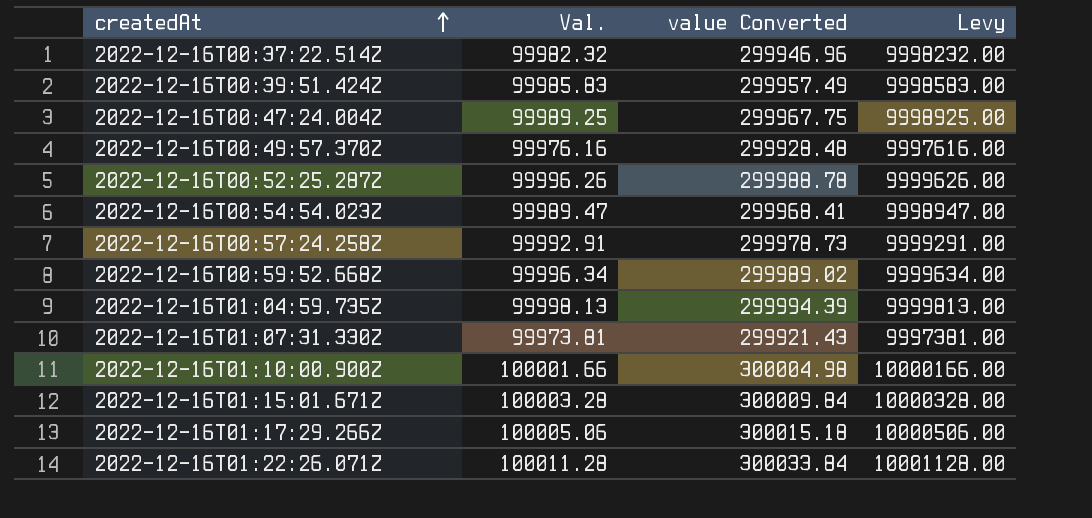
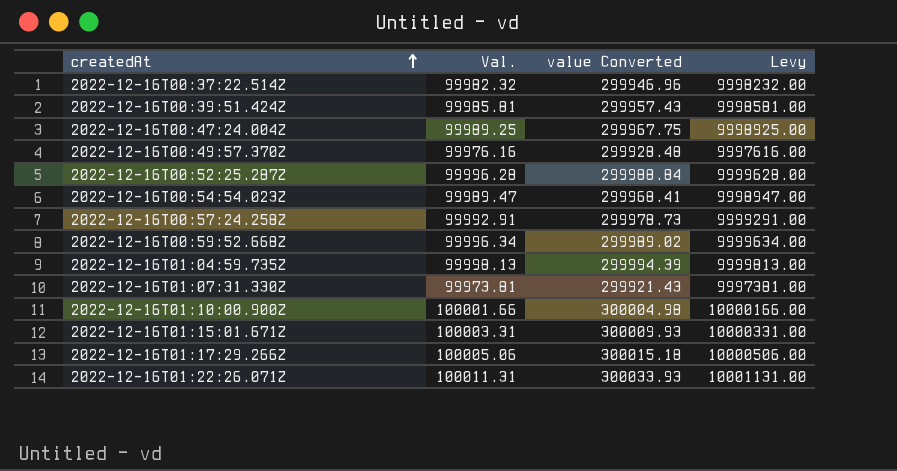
2022-12-16T00:39:51.424Z | Val.: 99985.83 -> 99985.81
2022-12-16T00:39:51.424Z | value Converted: 299957.49 -> 299957.43
2022-12-16T00:39:51.424Z | Levy: 9998583.00 -> 9998581.00
2022-12-16T00:52:25.287Z | Val.: 99996.26 -> 99996.28
2022-12-16T00:52:25.287Z | value Converted: 299988.78 -> 299988.84
2022-12-16T00:52:25.287Z | Levy: 9999626.00 -> 9999628.00
2022-12-16T01:15:01.671Z | Val.: 100003.28 -> 100003.31
2022-12-16T01:15:01.671Z | value Converted: 300009.84 -> 300009.93
2022-12-16T01:15:01.671Z | Levy: 10000328.00 -> 10000331.00
2022-12-16T01:22:26.071Z | Val.: 100011.28 -> 100011.31
2022-12-16T01:22:26.071Z | value Converted: 300033.84 -> 300033.93
2022-12-16T01:22:26.071Z | Levy: 10001128.00 -> 10001131.00

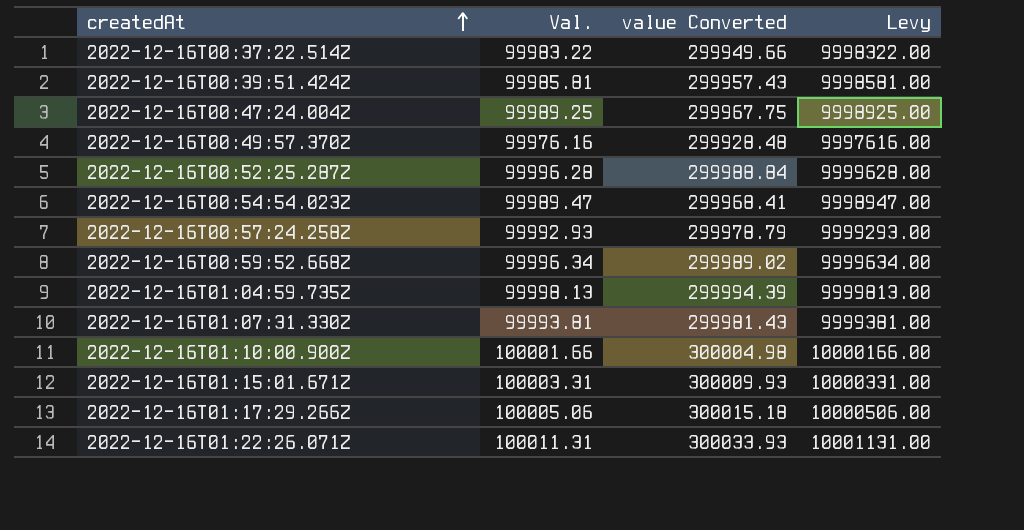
2022-12-16T00:37:22.514Z | Val.: 99982.32 -> 99983.22
2022-12-16T00:37:22.514Z | value Converted: 299946.96 -> 299949.66
2022-12-16T00:37:22.514Z | Levy: 9998232.00 -> 9998322.00
2022-12-16T00:57:24.258Z | Val.: 99992.91 -> 99992.93
2022-12-16T00:57:24.258Z | value Converted: 299978.73 -> 299978.79
2022-12-16T00:57:24.258Z | Levy: 9999291.00 -> 9999293.00
2022-12-16T01:07:31.330Z | Val.: 99973.81 -> 99993.81
2022-12-16T01:07:31.330Z | value Converted: 299921.43 -> 299981.43
2022-12-16T01:07:31.330Z | Levy: 9997381.00 -> 9999381.00

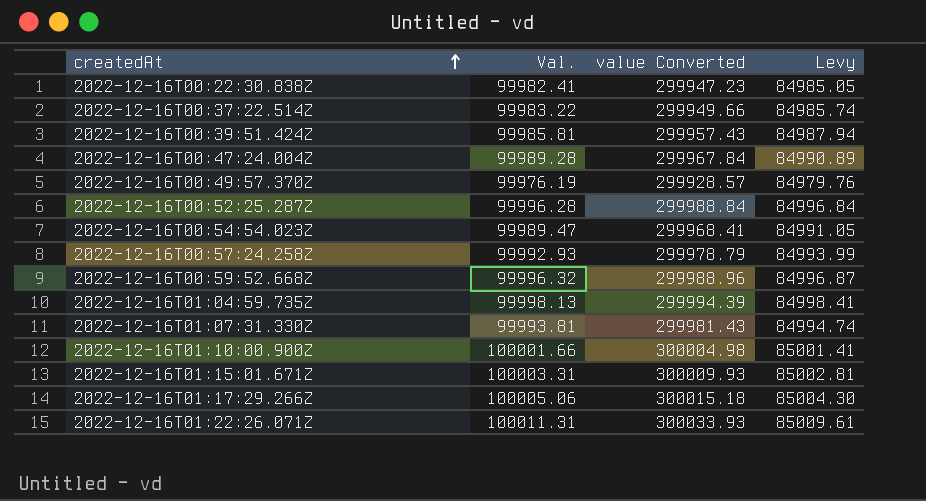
column Levy | formula: [Val.] * 100 -> [Val.] * 0.85
row 2022-12-16T00:22:30.838Z: none -> 99982.41 | 299947.23 | 84985.05
2022-12-16T00:47:24.004Z | Val.: 99989.25 -> 99989.28
2022-12-16T00:47:24.004Z | value Converted: 299967.75 -> 299967.84
2022-12-16T00:49:57.370Z | Val.: 99976.16 -> 99976.19
2022-12-16T00:49:57.370Z | value Converted: 299928.48 -> 299928.57
2022-12-16T00:59:52.668Z | Val.: 99996.34 -> 99996.32
2022-12-16T00:59:52.668Z | value Converted: 299989.02 -> 299988.96

